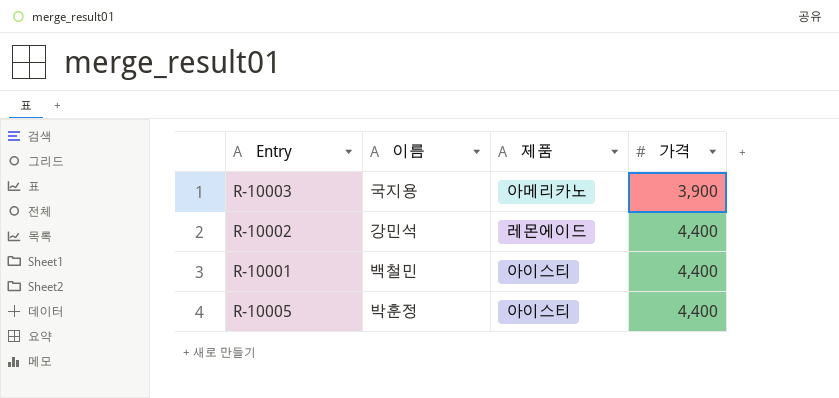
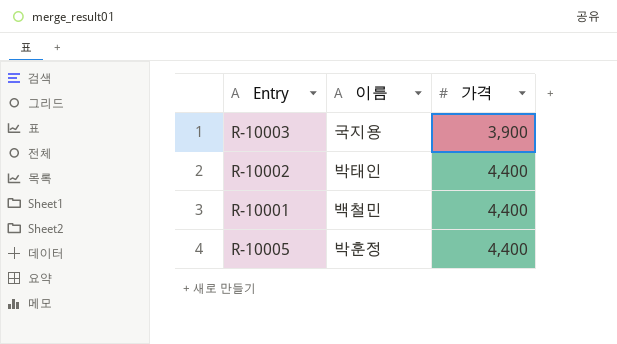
column 제품 | position: 3 -> none
R-10002 | 이름: 강민석 -> 박태인

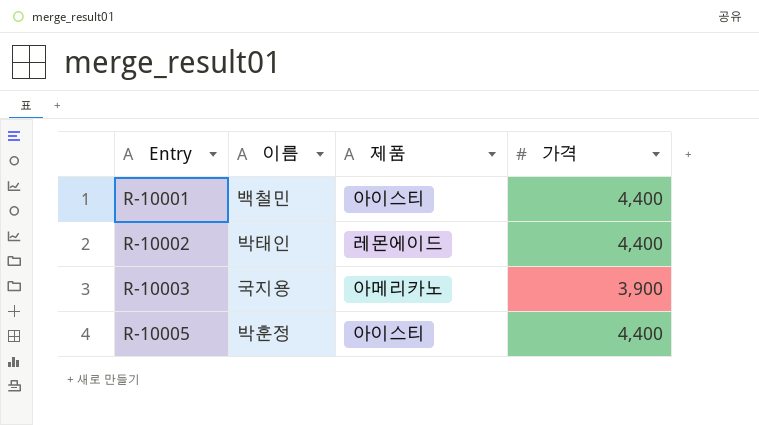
row order: 가격 ascending -> Entry ascending
column 제품 | position: none -> 3

